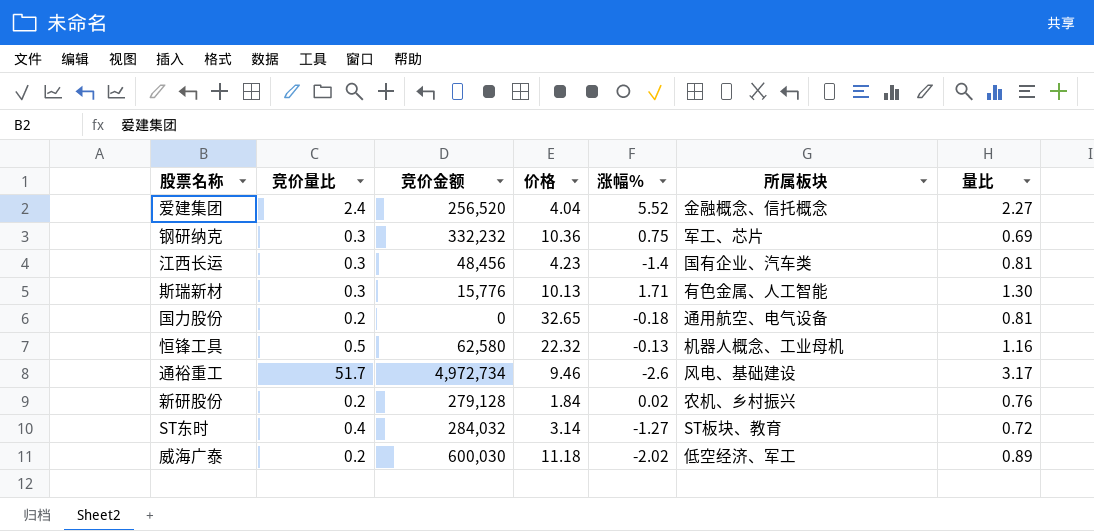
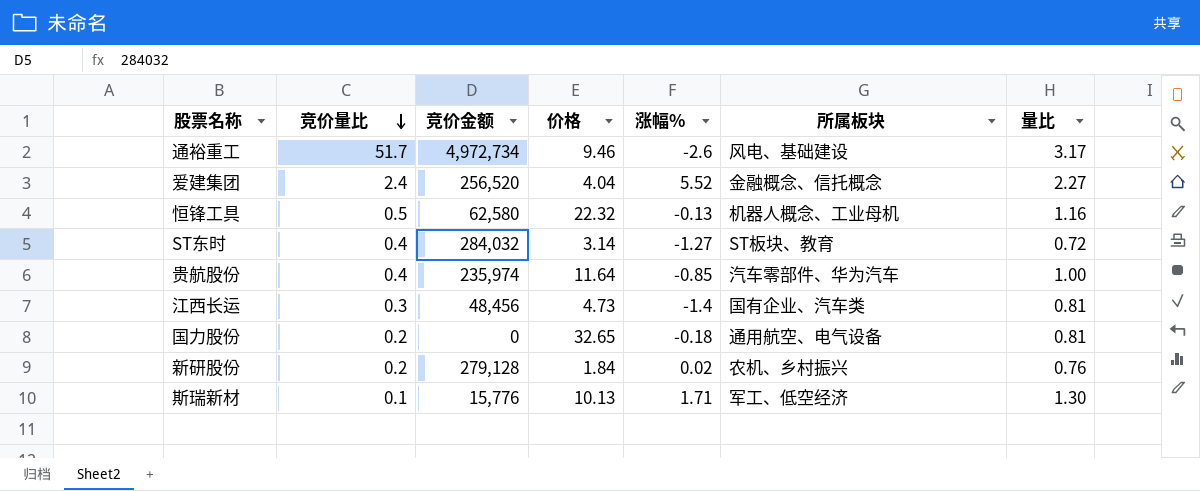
row order: none -> 竞价量比 descending
row 钢研纳克: 0.3 | 332,232 | 10.36 | 0.75 | 军工、芯片 | 0.69 -> none
row 威海广泰: 0.2 | 600,030 | 11.18 | -2.02 | 低空经济、军工 | 0.89 -> none
row 贵航股份: none -> 0.4 | 235,974 | 11.64 | -0.85 | 汽车零部件、华为汽车 | 1.00
江西长运 | 价格: 4.23 -> 4.73
斯瑞新材 | 竞价量比: 0.3 -> 0.1
斯瑞新材 | 所属板块: 有色金属、人工智能 -> 军工、低空经济

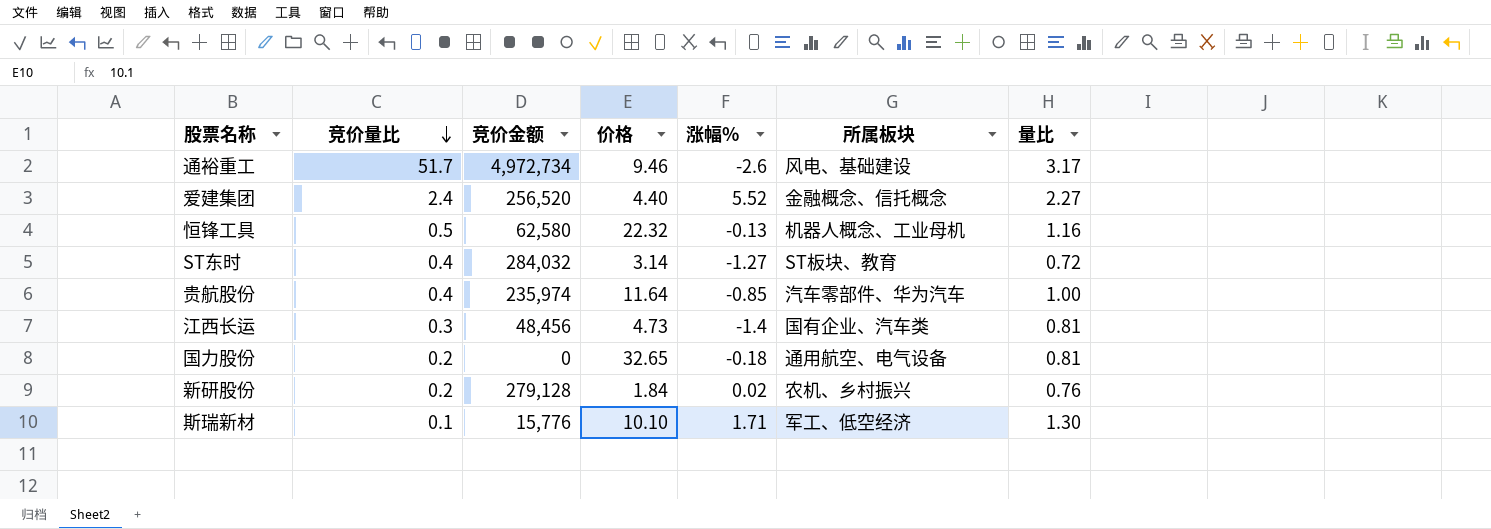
爱建集团 | 价格: 4.04 -> 4.40
斯瑞新材 | 价格: 10.13 -> 10.10

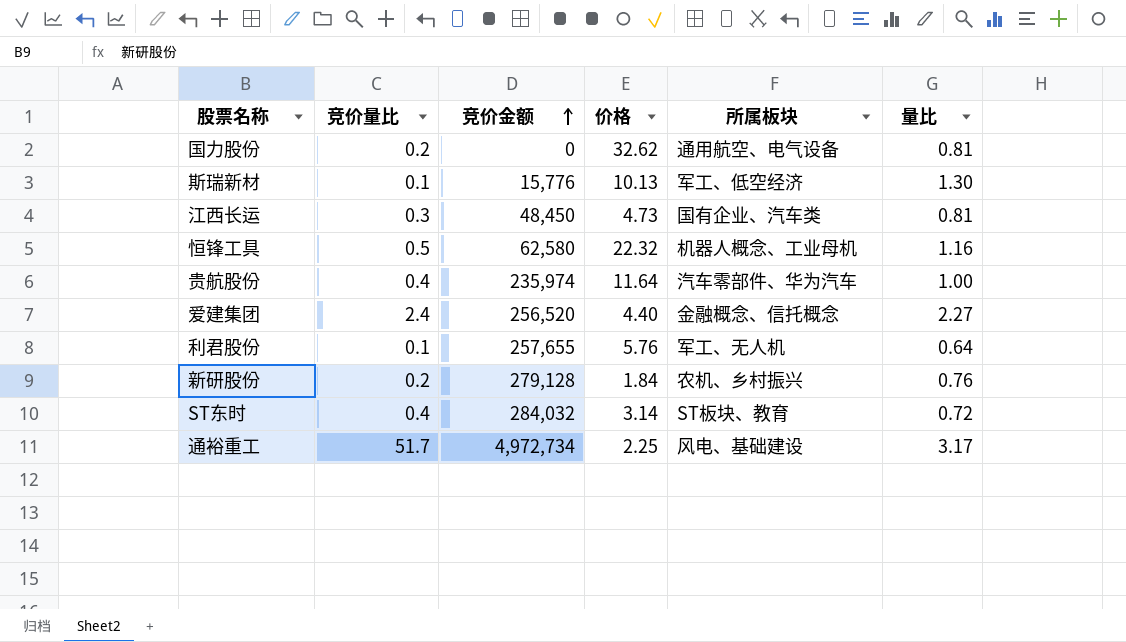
row order: 竞价量比 descending -> 竞价金额 ascending
column 涨幅% | position: 5 -> none
国力股份 | 价格: 32.65 -> 32.62
斯瑞新材 | 价格: 10.10 -> 10.13
江西长运 | 竞价金额: 48,456 -> 48,450
row 利君股份: none -> 0.1 | 257,655 | 5.76 | 军工、无人机 | 0.64
通裕重工 | 价格: 9.46 -> 2.25

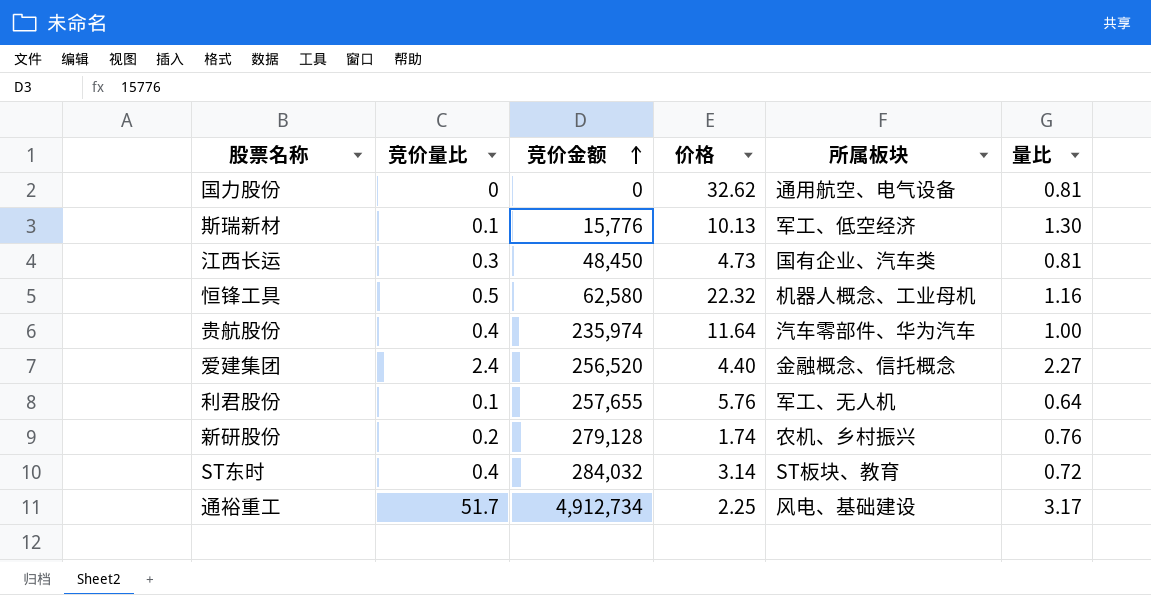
国力股份 | 竞价量比: 0.2 -> 0
新研股份 | 价格: 1.84 -> 1.74
通裕重工 | 竞价金额: 4,972,734 -> 4,912,734

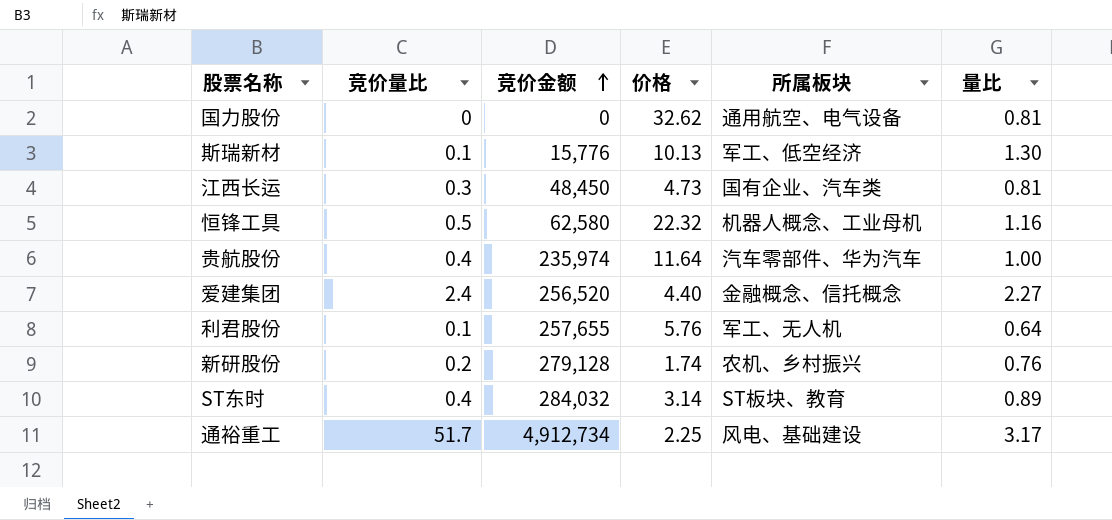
ST东时 | 量比: 0.72 -> 0.89

